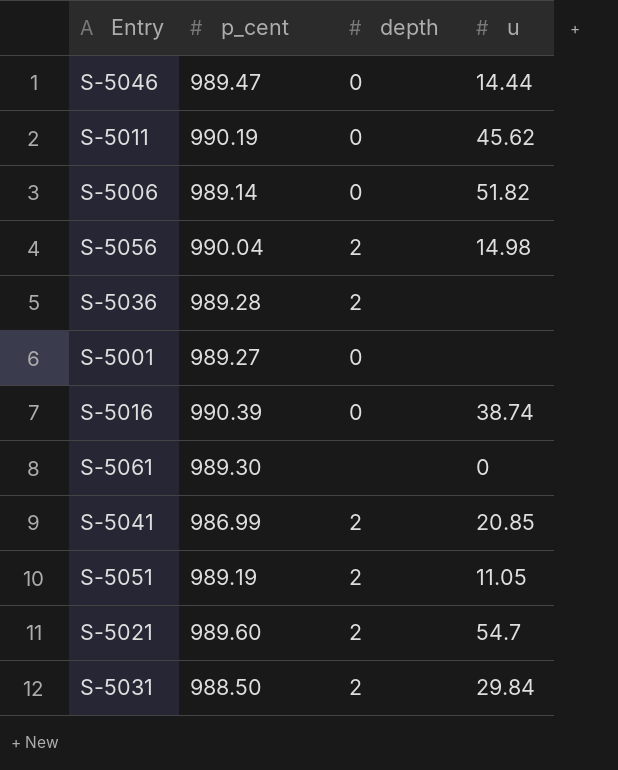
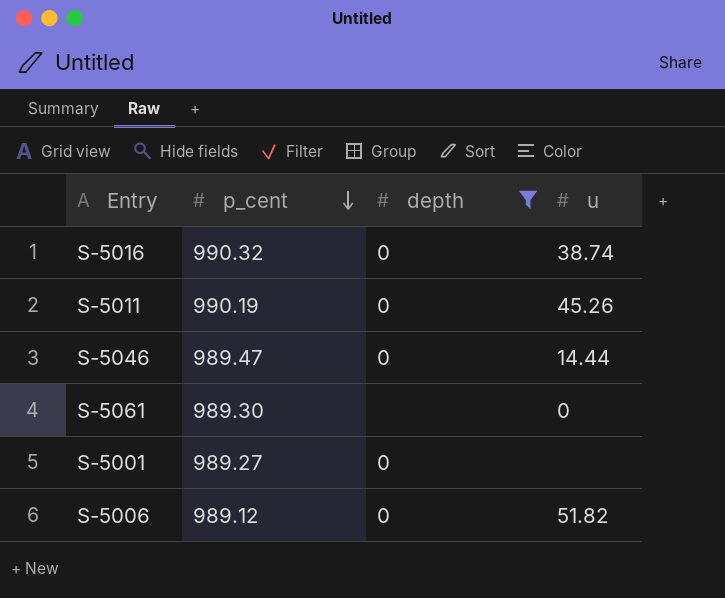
filter: none -> depth != 2
row order: none -> p_cent descending
S-5016 | p_cent: 990.39 -> 990.32
S-5011 | u: 45.62 -> 45.26
S-5006 | p_cent: 989.14 -> 989.12

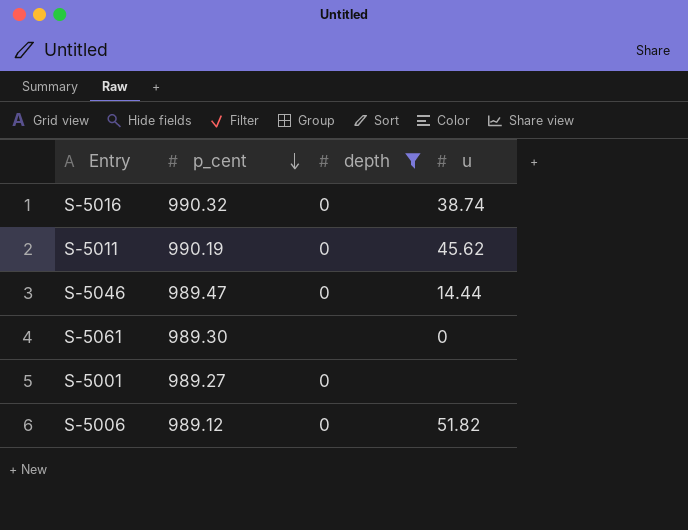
S-5011 | u: 45.26 -> 45.62

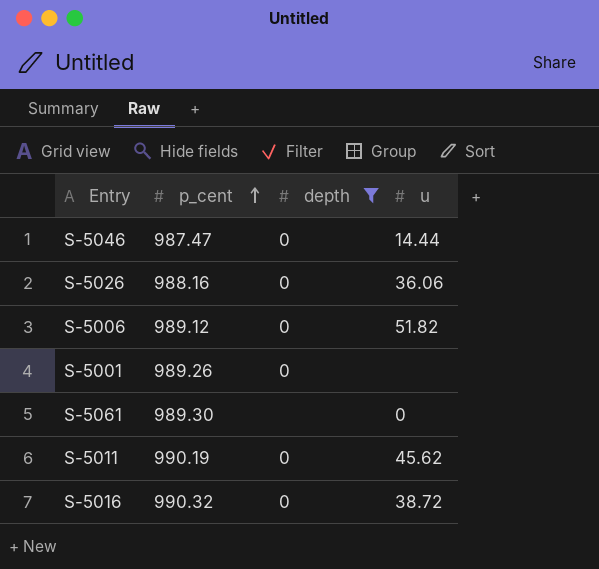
row order: p_cent descending -> p_cent ascending
S-5046 | p_cent: 989.47 -> 987.47
row S-5026: none -> 988.16 | 0 | 36.06
S-5001 | p_cent: 989.27 -> 989.26
S-5016 | u: 38.74 -> 38.72

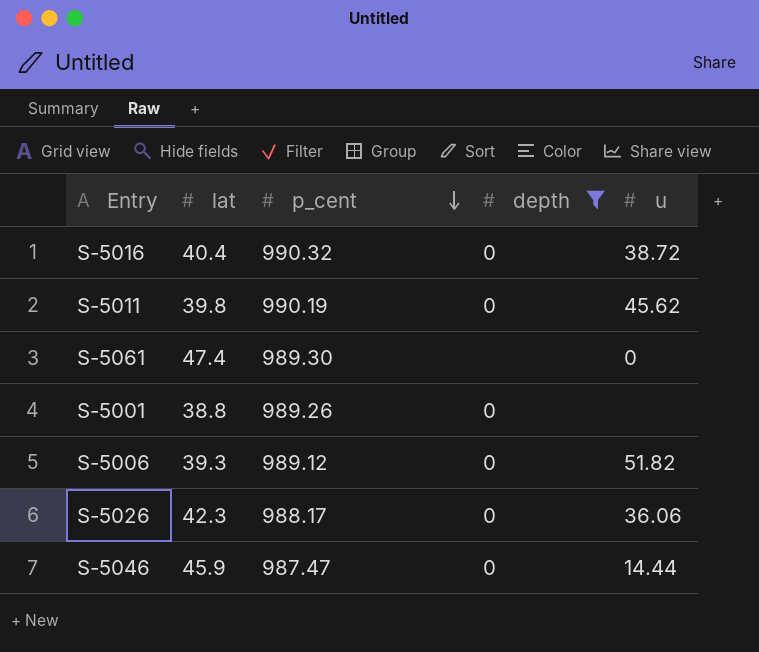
row order: p_cent ascending -> p_cent descending
column lat | position: none -> 2
S-5026 | p_cent: 988.16 -> 988.17

